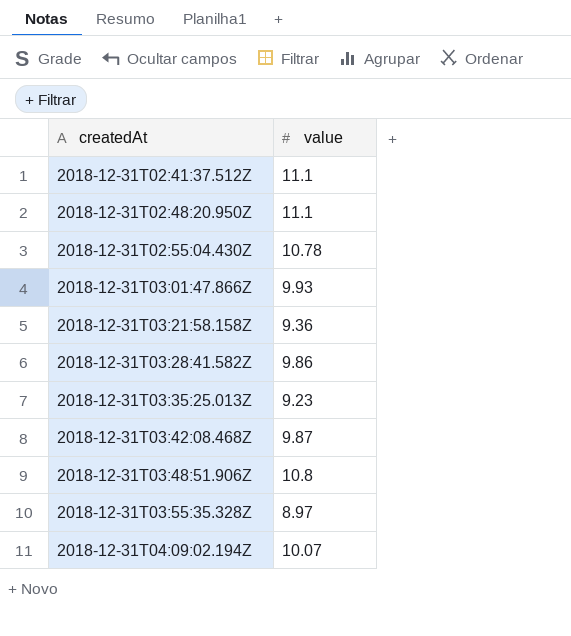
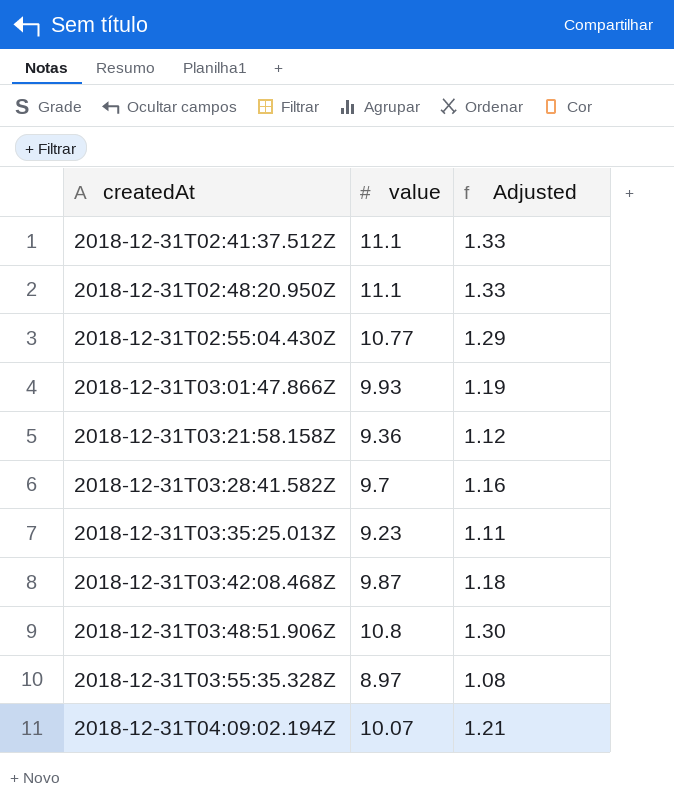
column Adjusted | formula: none -> [value] * 0.12
2018-12-31T02:55:04.430Z | value: 10.78 -> 10.77
2018-12-31T03:28:41.582Z | value: 9.86 -> 9.7

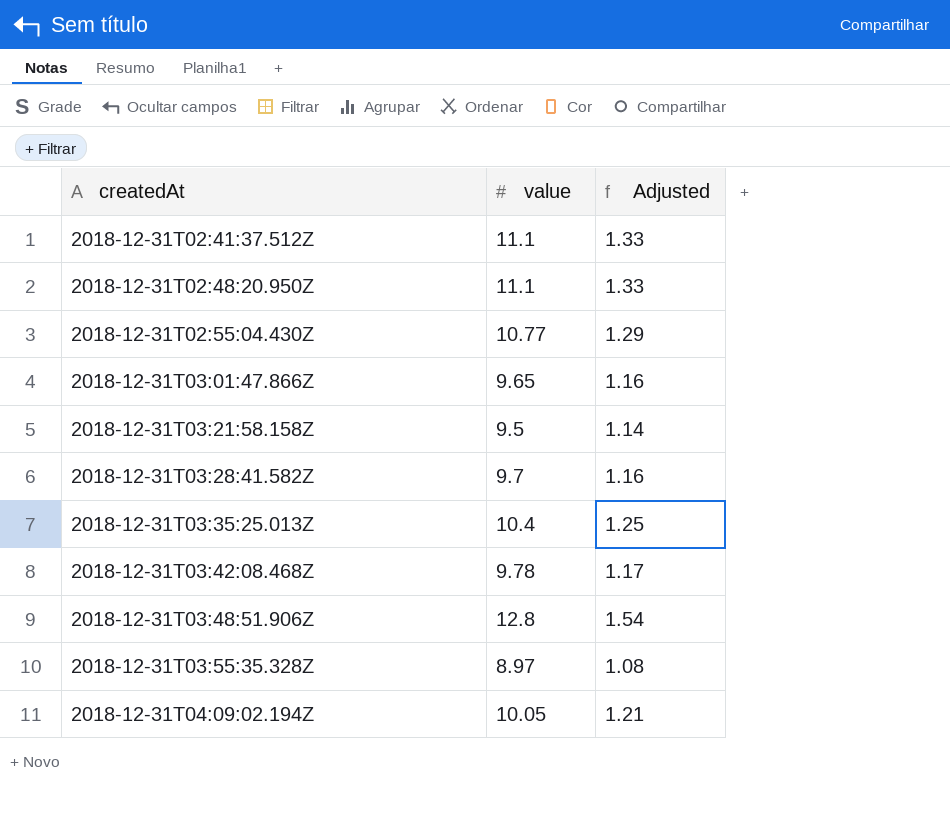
2018-12-31T03:01:47.866Z | value: 9.93 -> 9.65
2018-12-31T03:01:47.866Z | Adjusted: 1.19 -> 1.16
2018-12-31T03:21:58.158Z | value: 9.36 -> 9.5
2018-12-31T03:21:58.158Z | Adjusted: 1.12 -> 1.14
2018-12-31T03:35:25.013Z | value: 9.23 -> 10.4
2018-12-31T03:35:25.013Z | Adjusted: 1.11 -> 1.25
2018-12-31T03:42:08.468Z | value: 9.87 -> 9.78
2018-12-31T03:42:08.468Z | Adjusted: 1.18 -> 1.17
2018-12-31T03:48:51.906Z | value: 10.8 -> 12.8
2018-12-31T03:48:51.906Z | Adjusted: 1.30 -> 1.54
2018-12-31T04:09:02.194Z | value: 10.07 -> 10.05

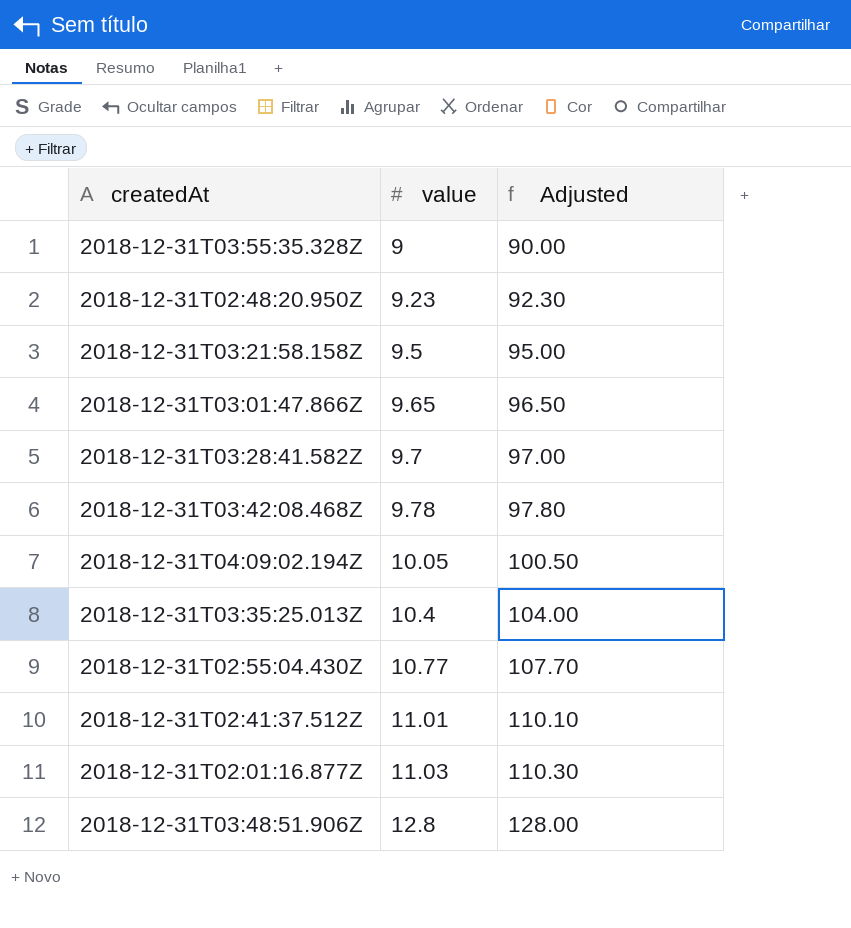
row order: createdAt ascending -> value ascending
column Adjusted | formula: [value] * 0.12 -> [value] * 10
2018-12-31T03:55:35.328Z | value: 8.97 -> 9
2018-12-31T02:48:20.950Z | value: 11.1 -> 9.23
2018-12-31T02:41:37.512Z | value: 11.1 -> 11.01
row 2018-12-31T02:01:16.877Z: none -> 11.03 | 110.30

